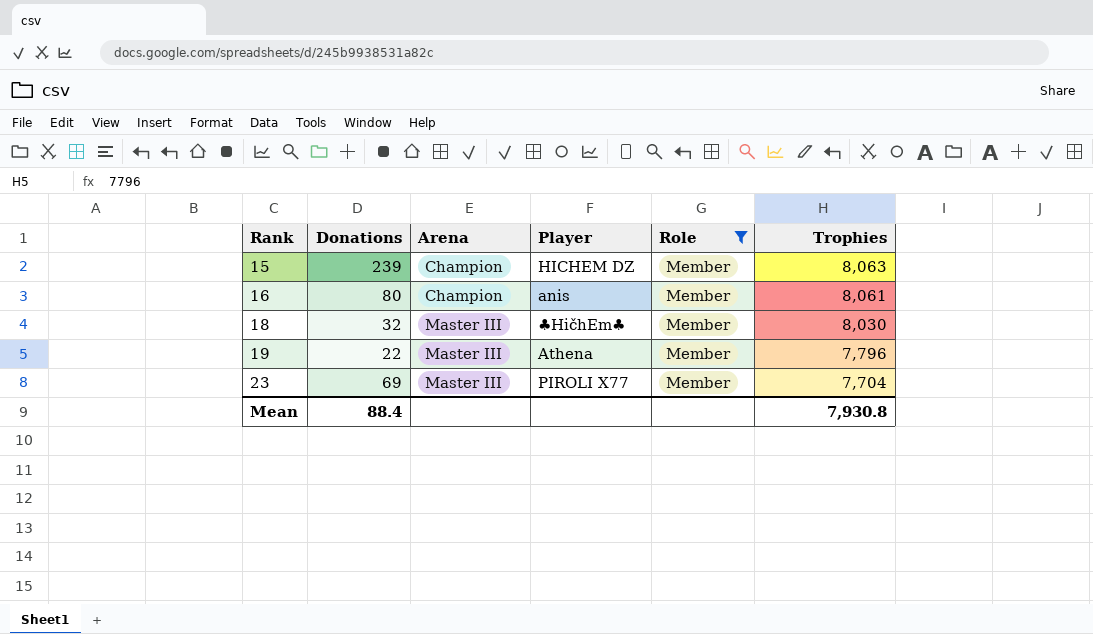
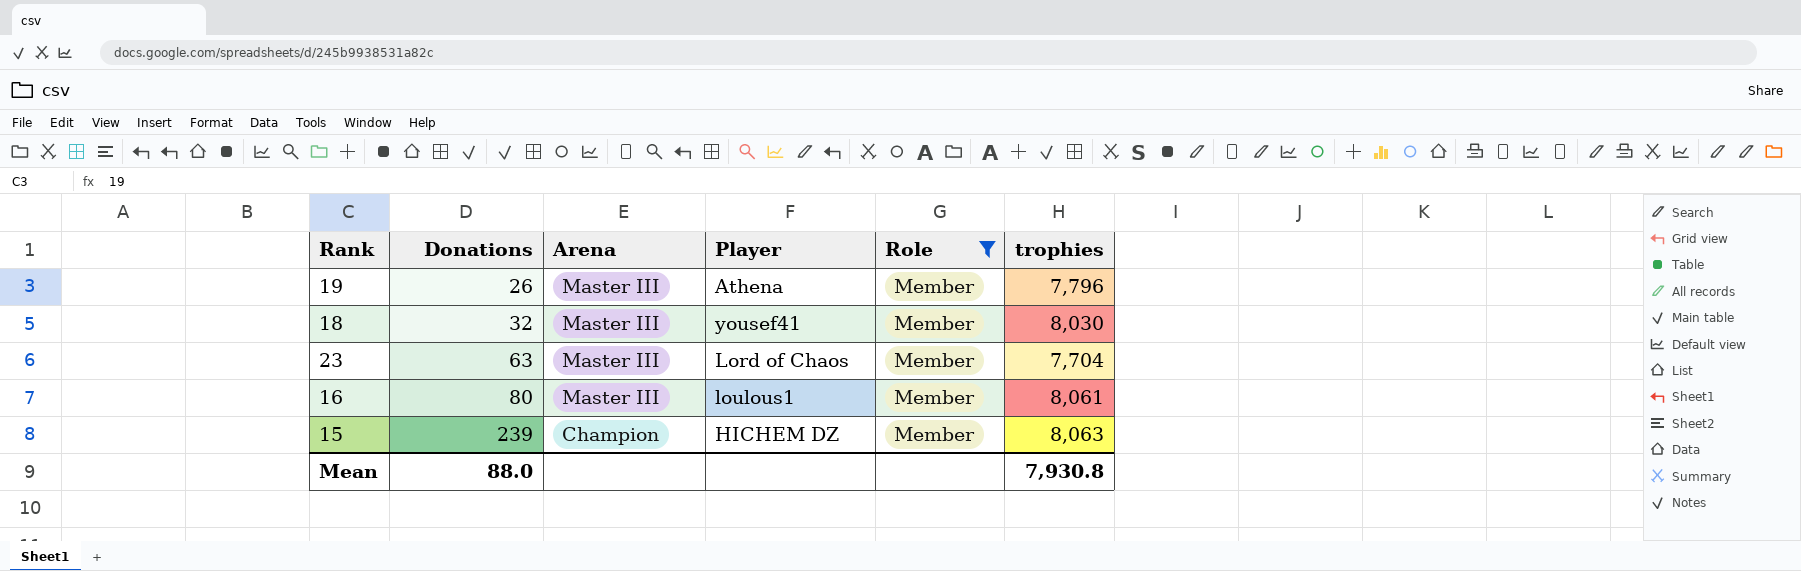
row order: Rank ascending -> Donations ascending
column name: Trophies -> trophies
19 | Donations: 22 -> 26
18 | Player: ♣HičhEm♣ -> yousef41
23 | Donations: 69 -> 63
23 | Player: PIROLI X77 -> Lord of Chaos
16 | Arena: Champion -> Master III
16 | Player: anis -> loulous1
Mean | Donations: 88.4 -> 88.0

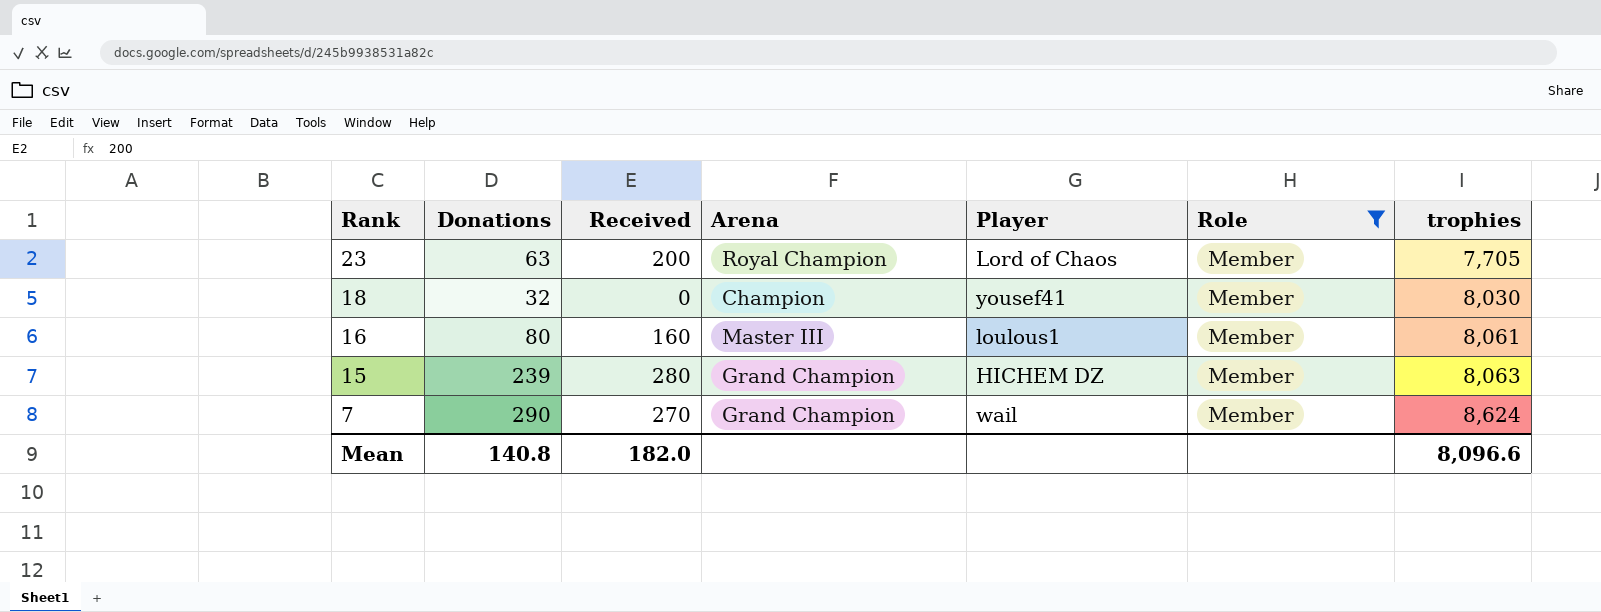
row order: Donations ascending -> Rank descending
column Received | position: none -> 3
row 19: 26 | Master III | Athena | Member | 7,796 -> none
23 | Arena: Master III -> Royal Champion
23 | trophies: 7,704 -> 7,705
18 | Arena: Master III -> Champion
15 | Arena: Champion -> Grand Champion
row 7: none -> 290 | 270 | Grand Champion | wail | Member | 8,624
Mean | Donations: 88.0 -> 140.8
Mean | trophies: 7,930.8 -> 8,096.6

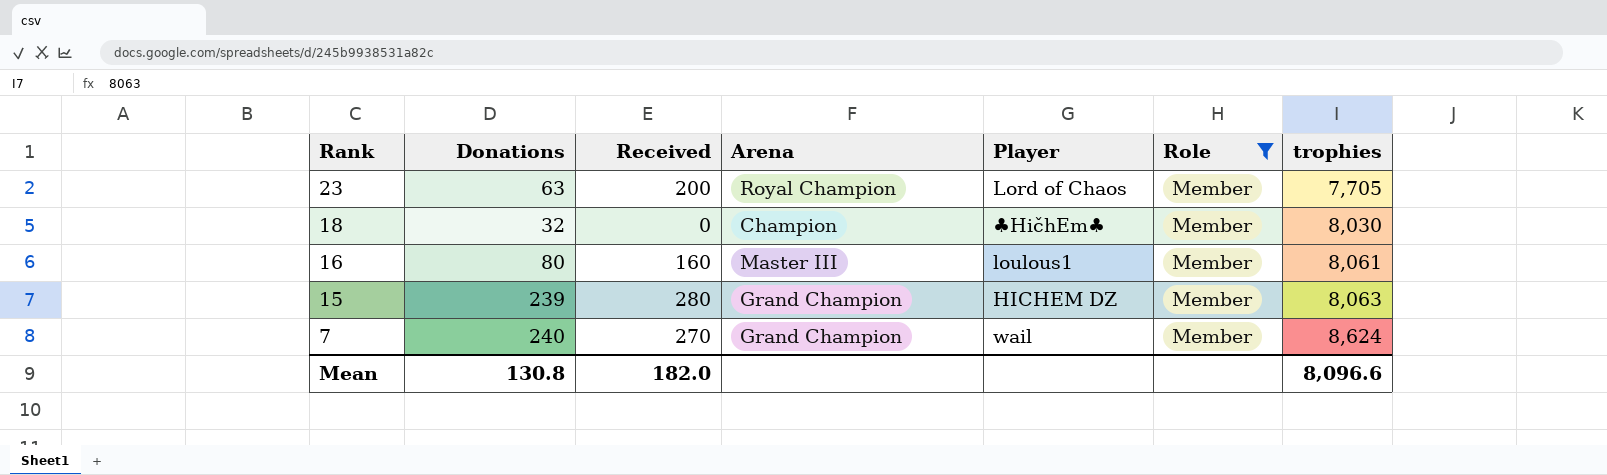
18 | Player: yousef41 -> ♣HičhEm♣
7 | Donations: 290 -> 240
Mean | Donations: 140.8 -> 130.8

